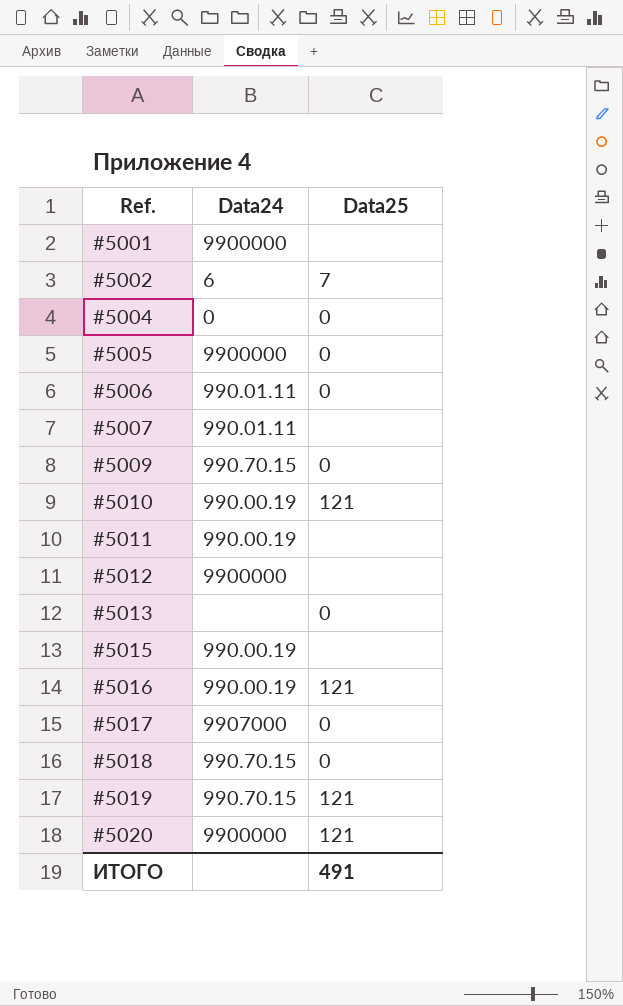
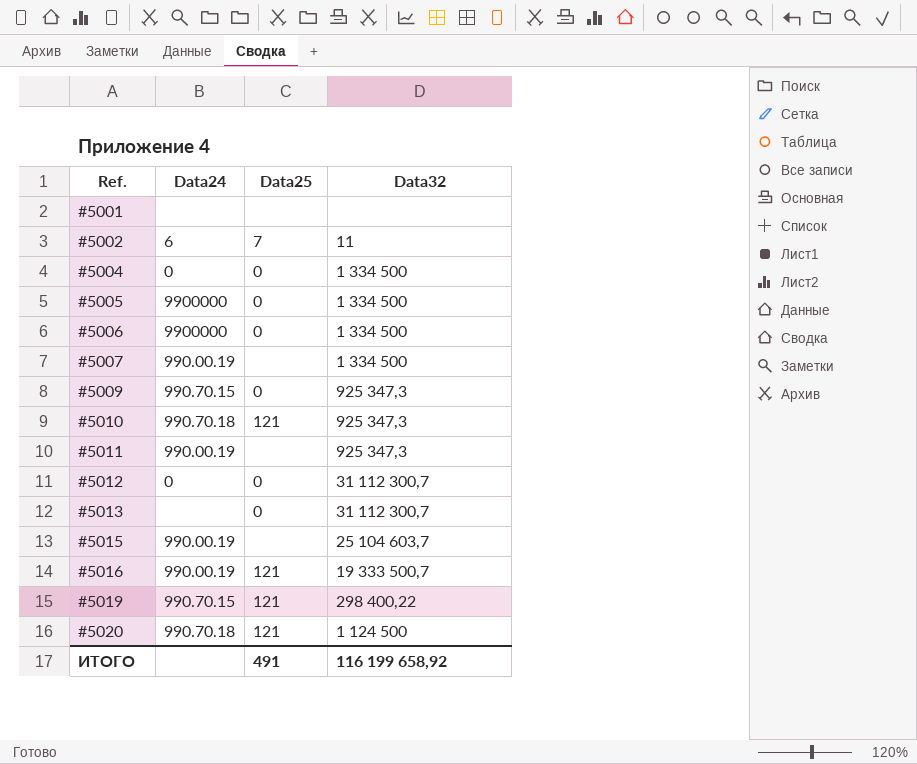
column Data32 | position: none -> 4
row #5017: 9907000 | 0 -> none
row #5018: 990.70.15 | 0 -> none
#5001 | Data24: 9900000 -> none
#5006 | Data24: 990.01.11 -> 9900000
#5007 | Data24: 990.01.11 -> 990.00.19
#5010 | Data24: 990.00.19 -> 990.70.18
#5012 | Data24: 9900000 -> 0
#5012 | Data25: none -> 0
#5020 | Data24: 9900000 -> 990.70.18

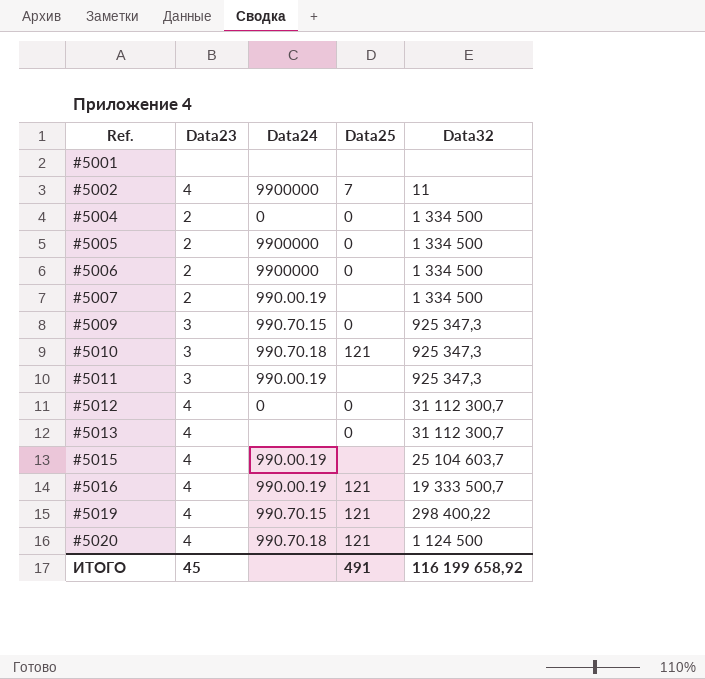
column Data23 | position: none -> 2
#5002 | Data24: 6 -> 9900000

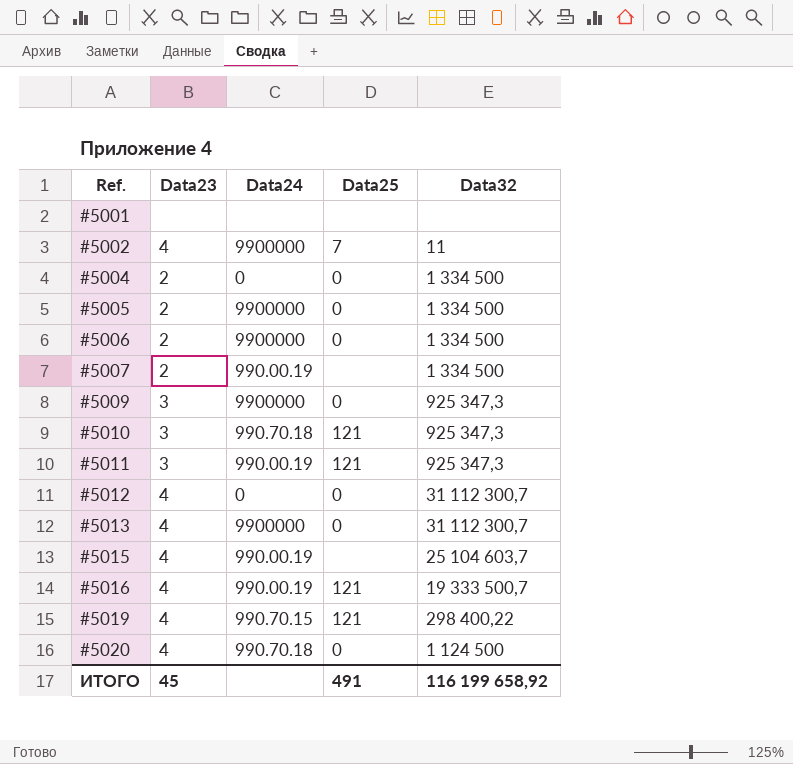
#5009 | Data24: 990.70.15 -> 9900000
#5011 | Data25: none -> 121
#5013 | Data24: none -> 9900000
#5020 | Data25: 121 -> 0

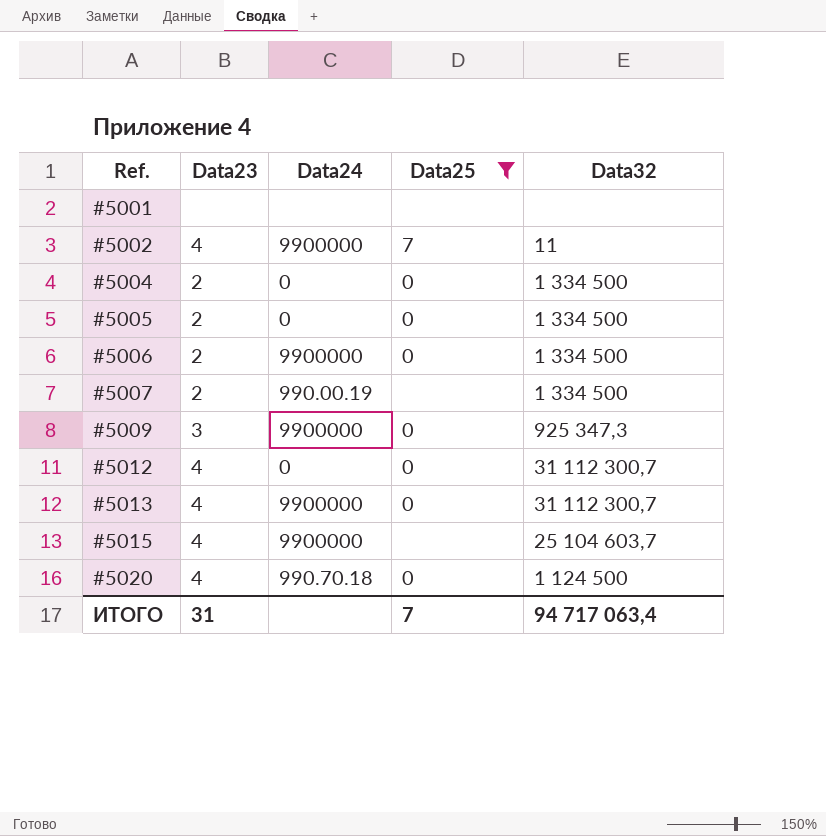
filter: none -> Data25 != 121
#5005 | Data24: 9900000 -> 0
#5015 | Data24: 990.00.19 -> 9900000
ИТОГО | Data23: 45 -> 31
ИТОГО | Data25: 491 -> 7
ИТОГО | Data32: 116 199 658,92 -> 94 717 063,4

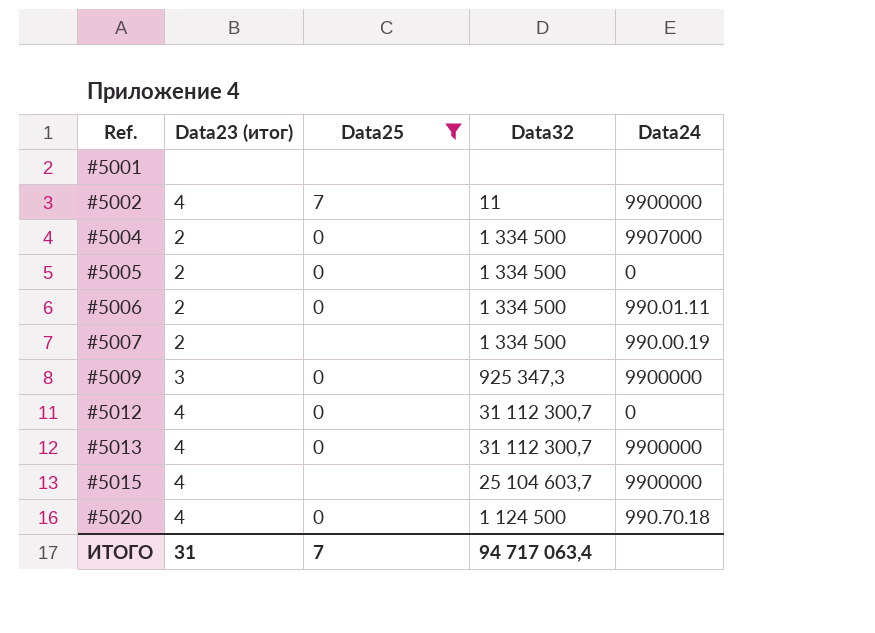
column name: Data23 -> Data23 (итог)
column Data24 | position: 3 -> 5
#5004 | Data24: 0 -> 9907000
#5006 | Data24: 9900000 -> 990.01.11

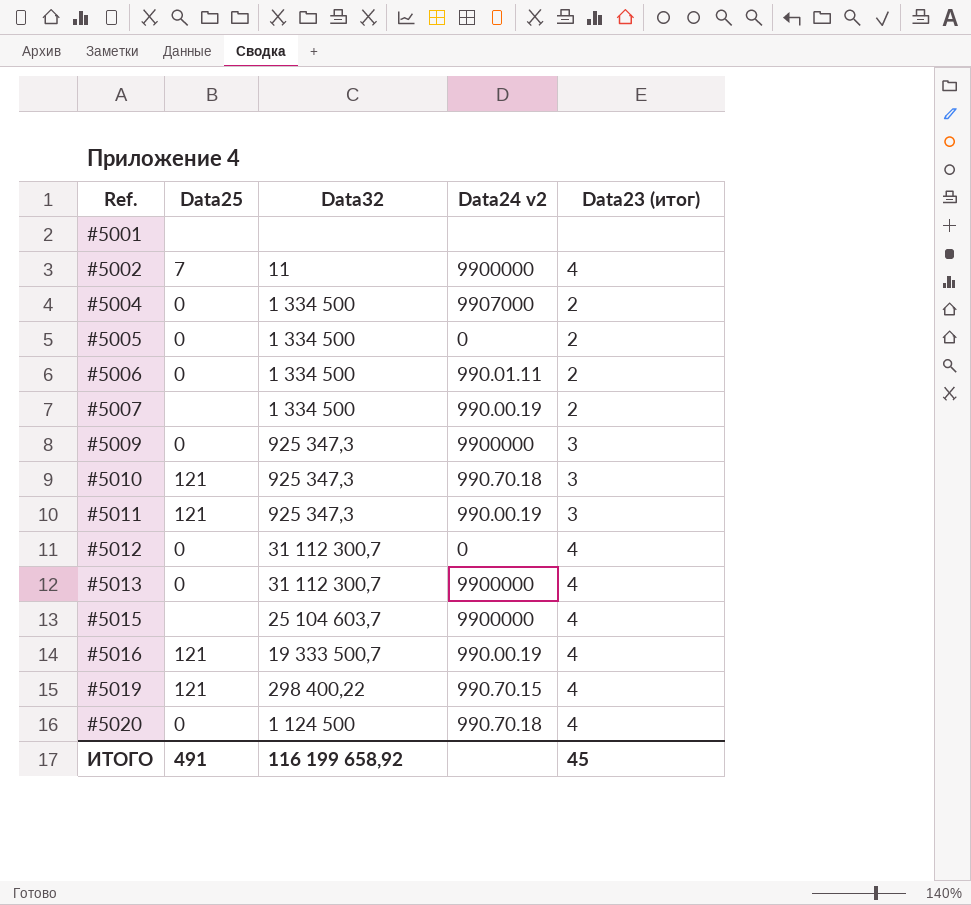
filter: Data25 != 121 -> none
column name: Data24 -> Data24 v2
column Data23 (итог) | position: 2 -> 5
ИТОГО | Data25: 7 -> 491
ИТОГО | Data32: 94 717 063,4 -> 116 199 658,92
ИТОГО | Data23 (итог): 31 -> 45

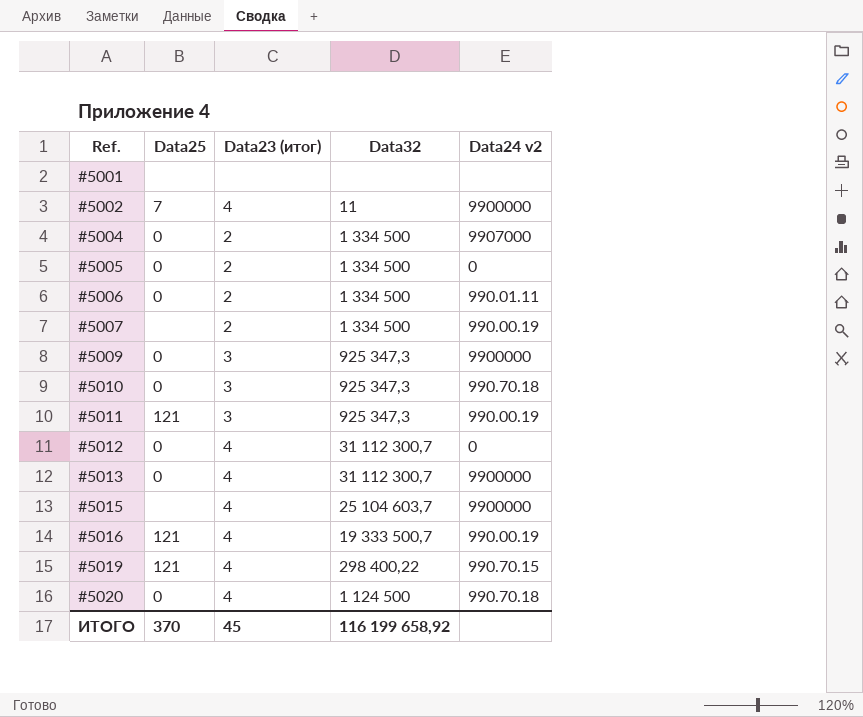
column Data23 (итог) | position: 5 -> 3
#5010 | Data25: 121 -> 0
ИТОГО | Data25: 491 -> 370

